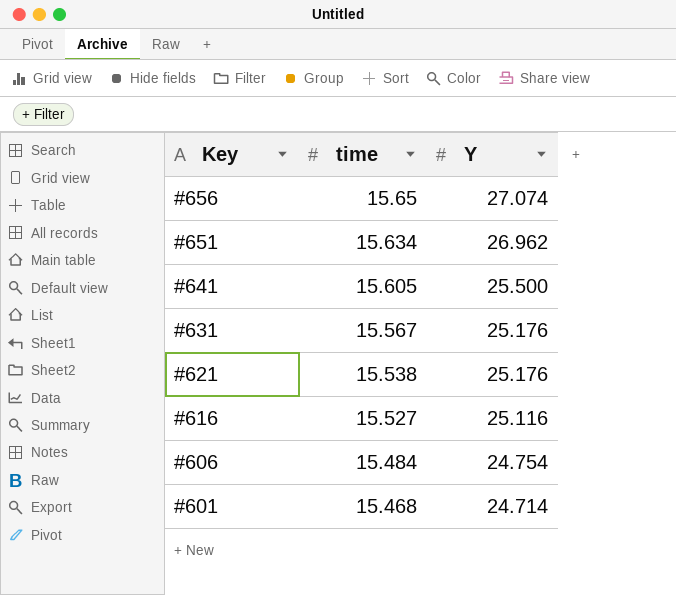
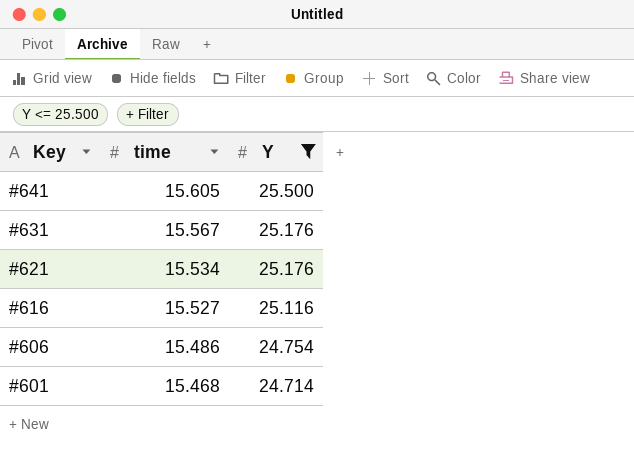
filter: none -> Y <= 25.500
#621 | time: 15.538 -> 15.534
#606 | time: 15.484 -> 15.486

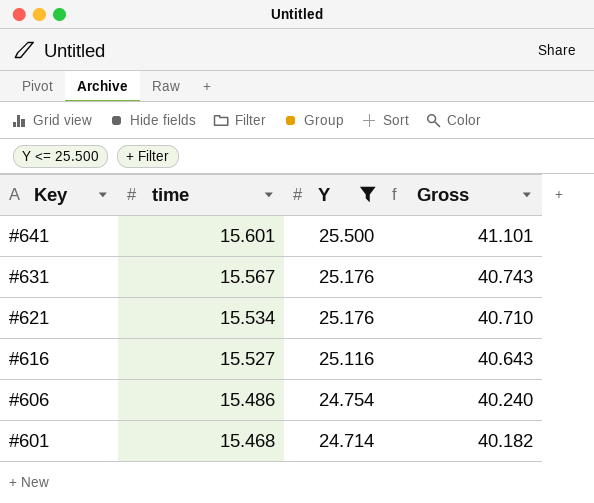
column Gross | formula: none -> [time] + [Y]
#641 | time: 15.605 -> 15.601

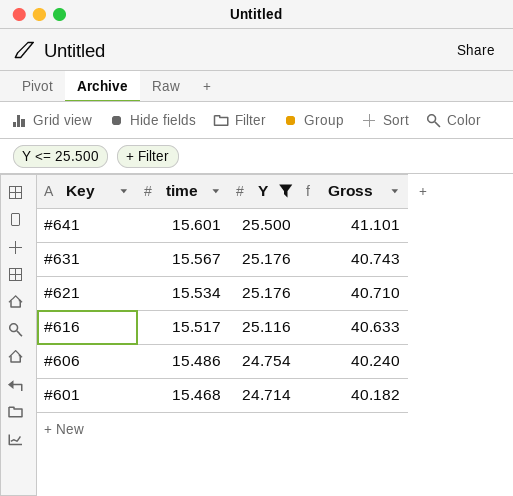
#616 | time: 15.527 -> 15.517
#616 | Gross: 40.643 -> 40.633

